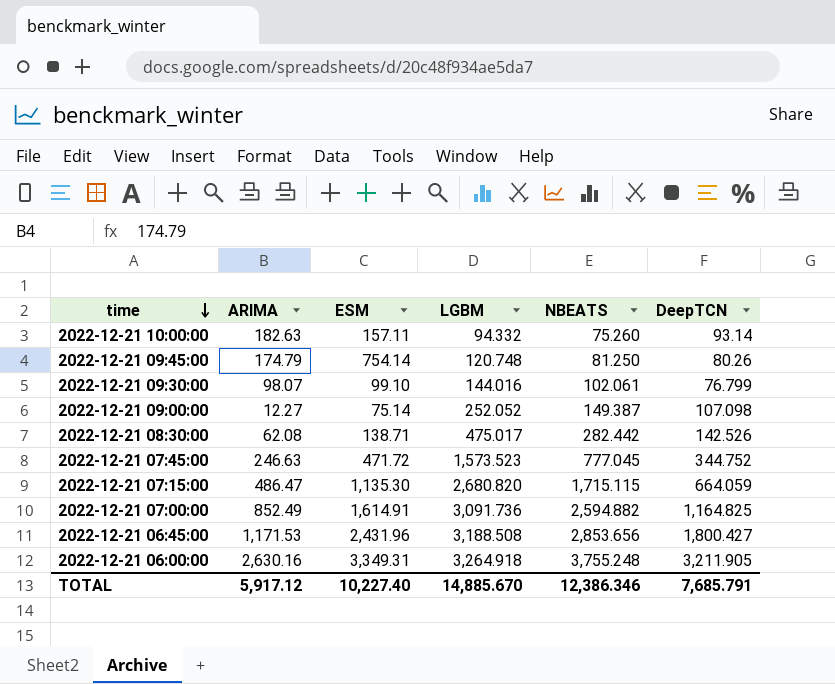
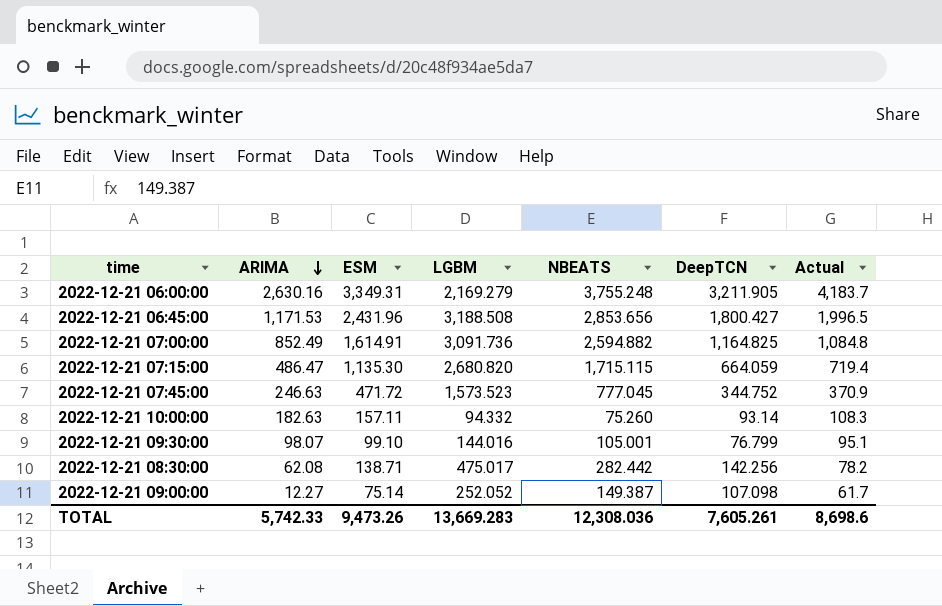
row order: time descending -> ARIMA descending
column Actual | position: none -> 7
row 2022-12-21 09:45:00: 174.79 | 754.14 | 120.748 | 81.250 | 80.26 -> none
2022-12-21 06:00:00 | LGBM: 3,264.918 -> 2,169.279
2022-12-21 09:30:00 | NBEATS: 102.061 -> 105.001
2022-12-21 08:30:00 | DeepTCN: 142.526 -> 142.256
TOTAL | ARIMA: 5,917.12 -> 5,742.33
TOTAL | ESM: 10,227.40 -> 9,473.26
TOTAL | LGBM: 14,885.670 -> 13,669.283
TOTAL | NBEATS: 12,386.346 -> 12,308.036
TOTAL | DeepTCN: 7,685.791 -> 7,605.261

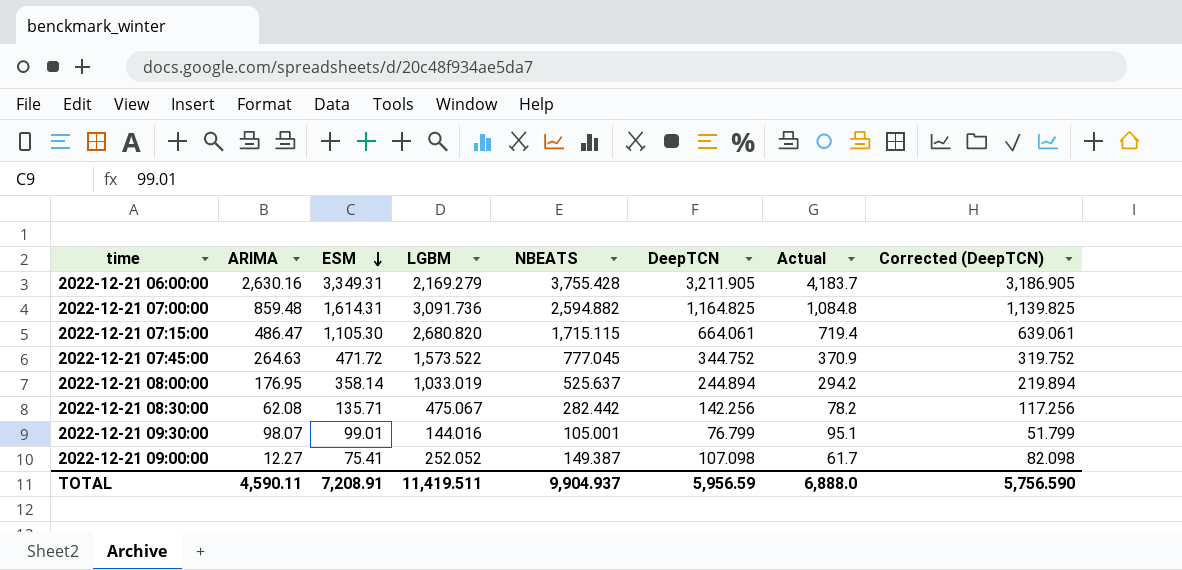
row order: ARIMA descending -> ESM descending
column Corrected (DeepTCN) | formula: none -> [DeepTCN] - 25
row 2022-12-21 06:45:00: 1,171.53 | 2,431.96 | 3,188.508 | 2,853.656 | 1,800.427 | 1,996.5 -> none
row 2022-12-21 10:00:00: 182.63 | 157.11 | 94.332 | 75.260 | 93.14 | 108.3 -> none
2022-12-21 06:00:00 | NBEATS: 3,755.248 -> 3,755.428
2022-12-21 07:00:00 | ARIMA: 852.49 -> 859.48
2022-12-21 07:00:00 | ESM: 1,614.91 -> 1,614.31
2022-12-21 07:15:00 | ESM: 1,135.30 -> 1,105.30
2022-12-21 07:15:00 | DeepTCN: 664.059 -> 664.061
2022-12-21 07:45:00 | ARIMA: 246.63 -> 264.63
2022-12-21 07:45:00 | LGBM: 1,573.523 -> 1,573.522
row 2022-12-21 08:00:00: none -> 176.95 | 358.14 | 1,033.019 | 525.637 | 244.894 | 294.2 | 219.894
2022-12-21 08:30:00 | ESM: 138.71 -> 135.71
2022-12-21 08:30:00 | LGBM: 475.017 -> 475.067
2022-12-21 09:30:00 | ESM: 99.10 -> 99.01
2022-12-21 09:00:00 | ESM: 75.14 -> 75.41
TOTAL | ARIMA: 5,742.33 -> 4,590.11
TOTAL | ESM: 9,473.26 -> 7,208.91
TOTAL | LGBM: 13,669.283 -> 11,419.511
TOTAL | NBEATS: 12,308.036 -> 9,904.937
TOTAL | DeepTCN: 7,605.261 -> 5,956.59
TOTAL | Actual: 8,698.6 -> 6,888.0

